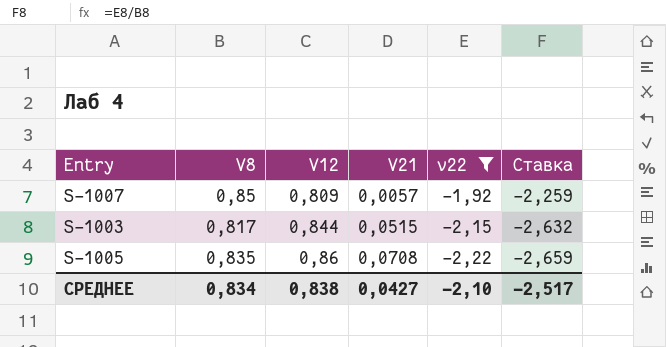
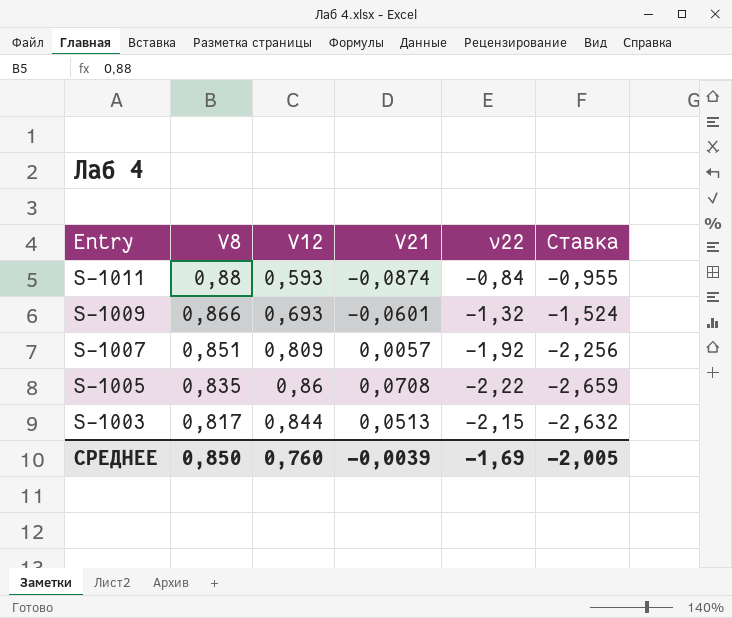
filter: v22 <= -1,92 -> none
row order: V12 ascending -> Entry descending
S-1007 | V8: 0,85 -> 0,851
S-1007 | Ставка: -2,259 -> -2,256
S-1003 | V21: 0,0515 -> 0,0513
СРЕДНЕЕ | V8: 0,834 -> 0,850
СРЕДНЕЕ | V12: 0,838 -> 0,760
СРЕДНЕЕ | V21: 0,0427 -> -0,0039
СРЕДНЕЕ | v22: -2,10 -> -1,69
СРЕДНЕЕ | Ставка: -2,517 -> -2,005

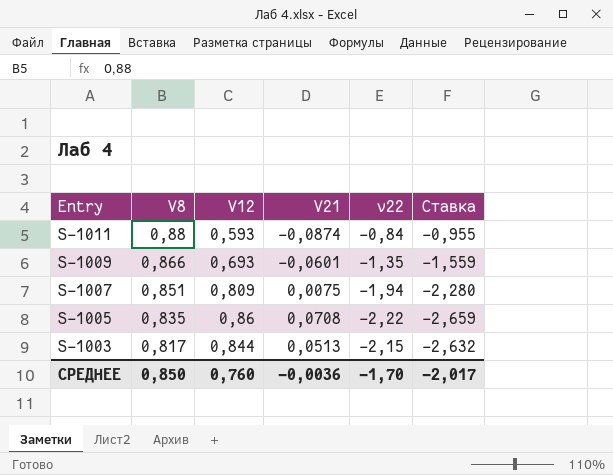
S-1009 | v22: -1,32 -> -1,35
S-1009 | Ставка: -1,524 -> -1,559
S-1007 | V21: 0,0057 -> 0,0075
S-1007 | v22: -1,92 -> -1,94
S-1007 | Ставка: -2,256 -> -2,280
СРЕДНЕЕ | V21: -0,0039 -> -0,0036
СРЕДНЕЕ | v22: -1,69 -> -1,70
СРЕДНЕЕ | Ставка: -2,005 -> -2,017

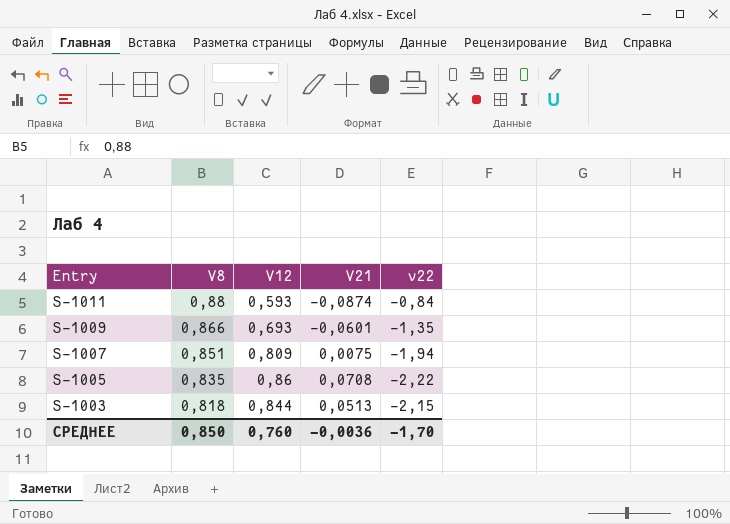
column Ставка | formula: [v22] / [V8] -> none
S-1003 | V8: 0,817 -> 0,818

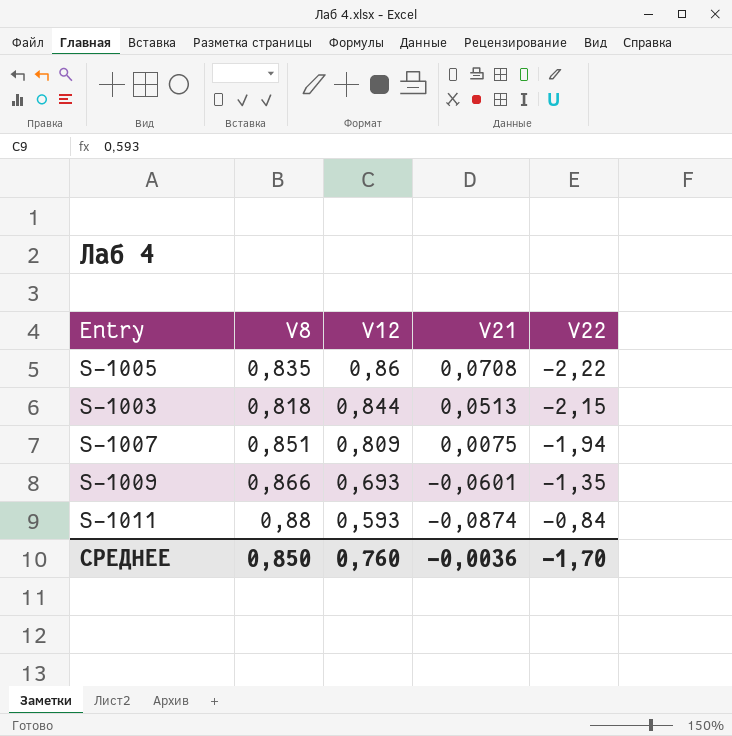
row order: Entry descending -> V12 descending
column name: v22 -> V22

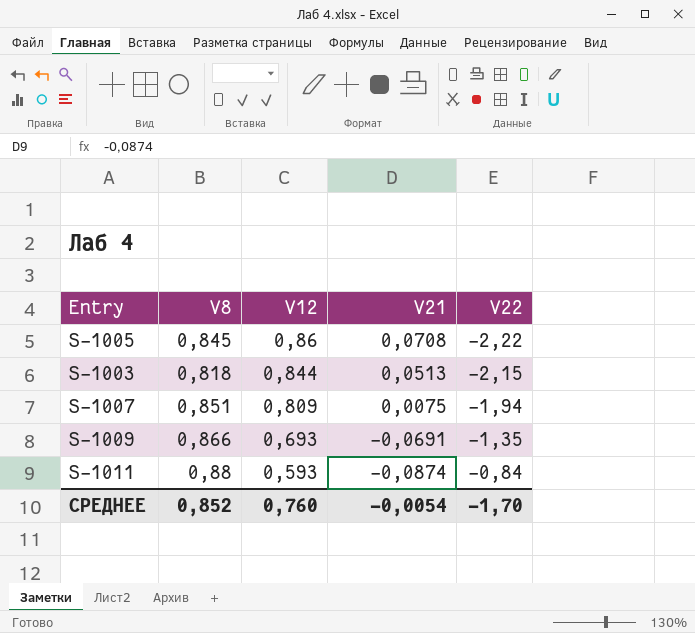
S-1005 | V8: 0,835 -> 0,845
S-1009 | V21: -0,0601 -> -0,0691
СРЕДНЕЕ | V8: 0,850 -> 0,852
СРЕДНЕЕ | V21: -0,0036 -> -0,0054

